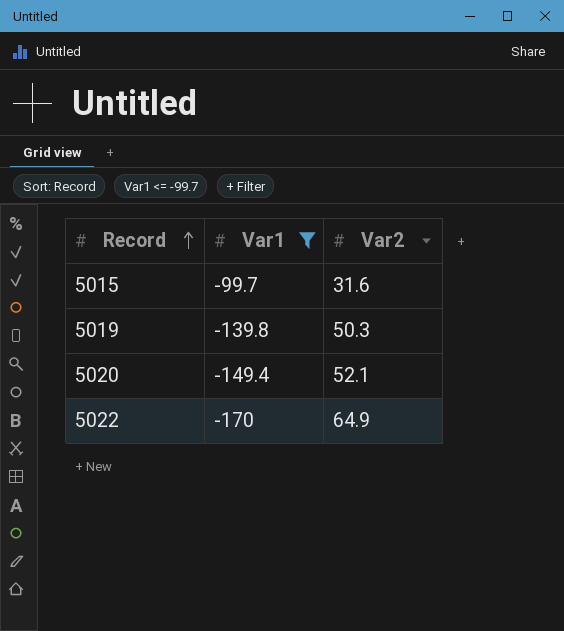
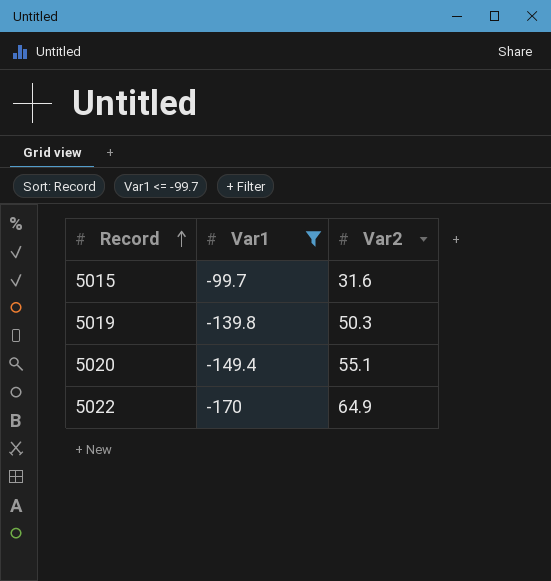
5020 | Var2: 52.1 -> 55.1

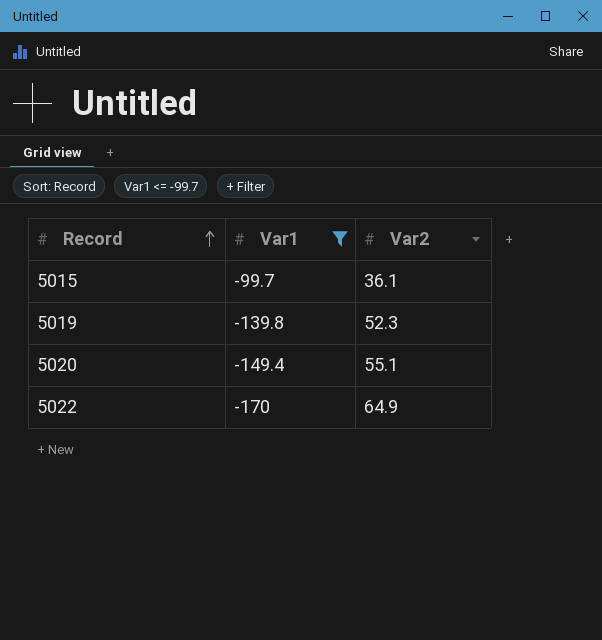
5015 | Var2: 31.6 -> 36.1
5019 | Var2: 50.3 -> 52.3

